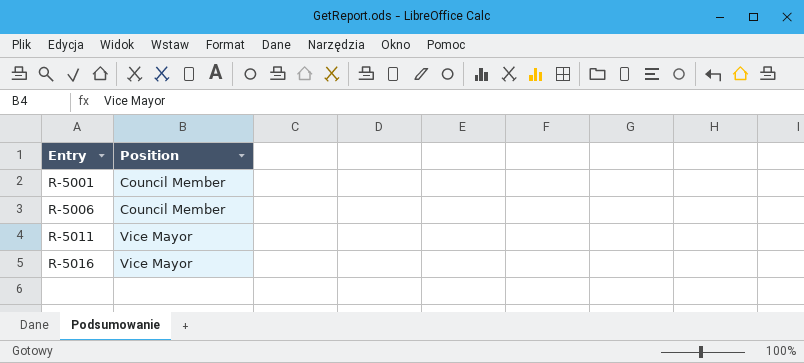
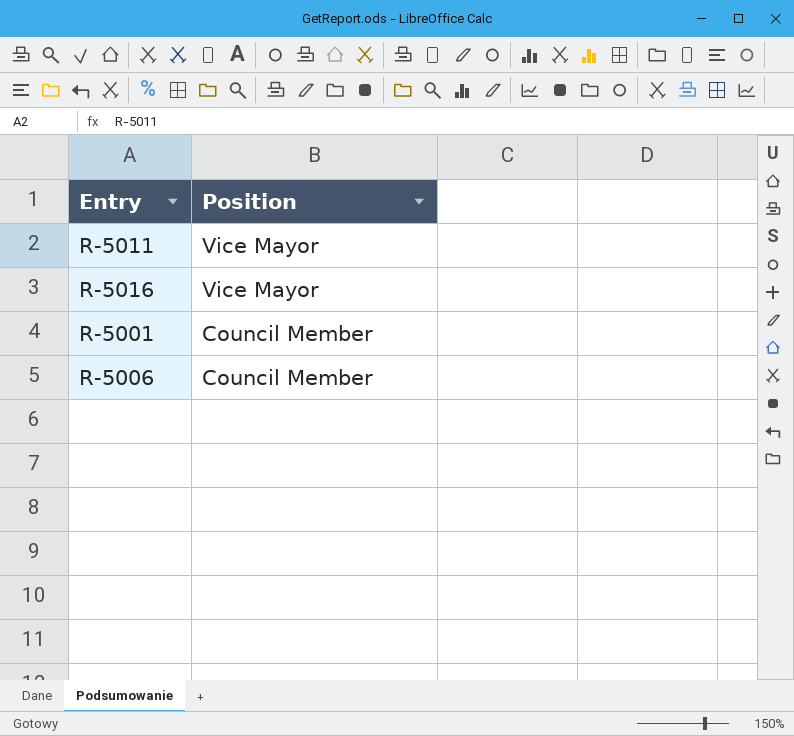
row order: Entry ascending -> Position descending

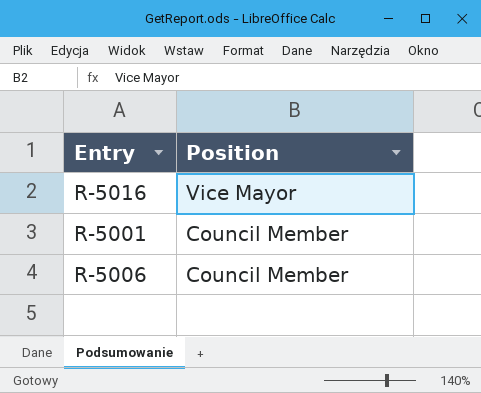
row R-5011: Vice Mayor -> none

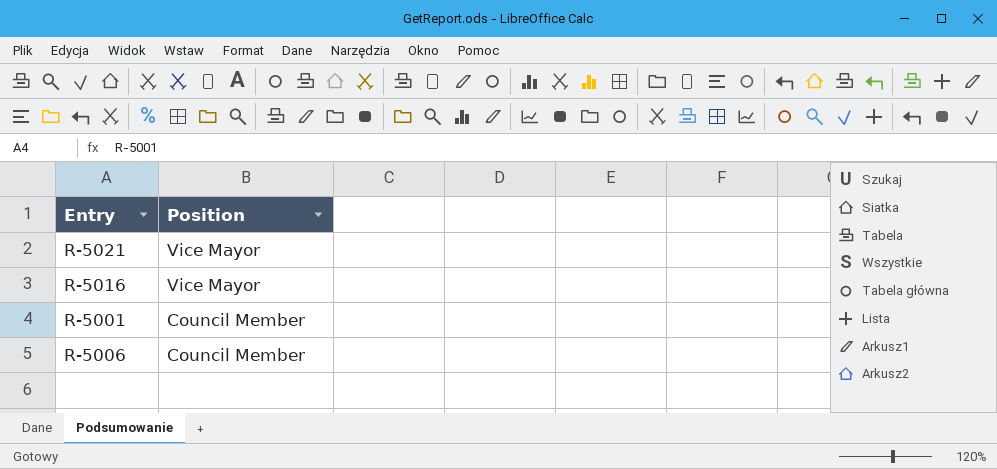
row R-5021: none -> Vice Mayor

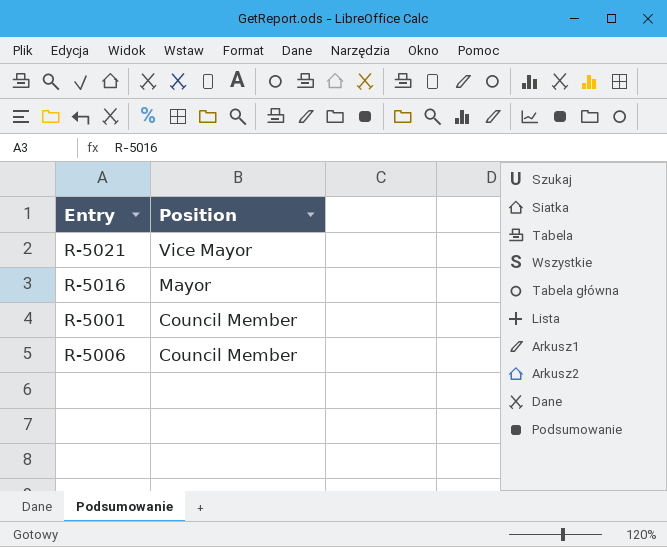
R-5016 | Position: Vice Mayor -> Mayor

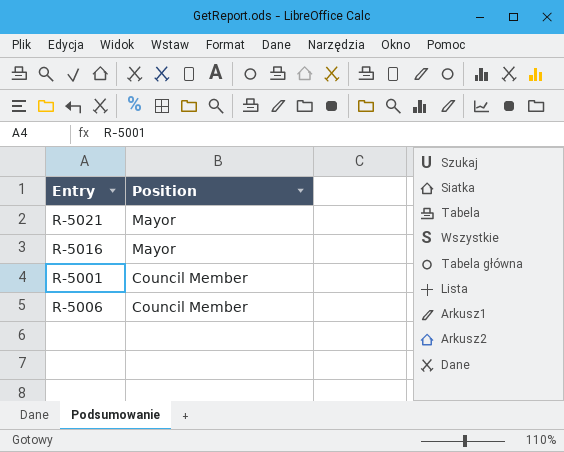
R-5021 | Position: Vice Mayor -> Mayor

